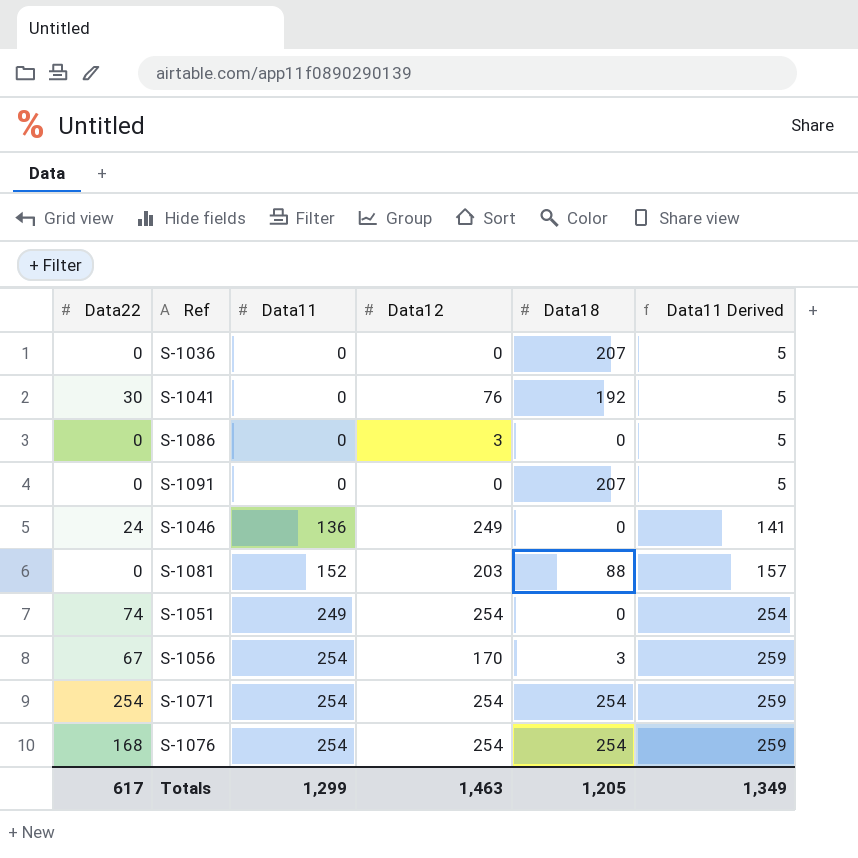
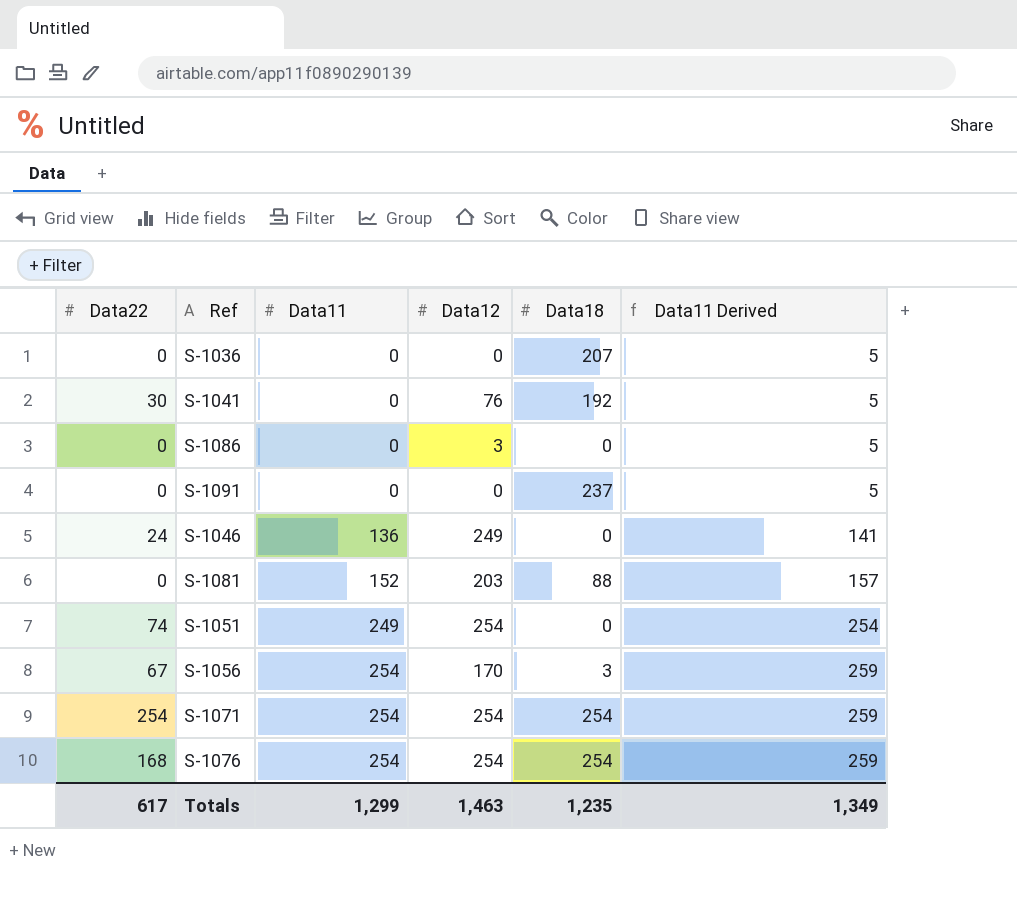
S-1091 | Data18: 207 -> 237
Totals | Data18: 1,205 -> 1,235

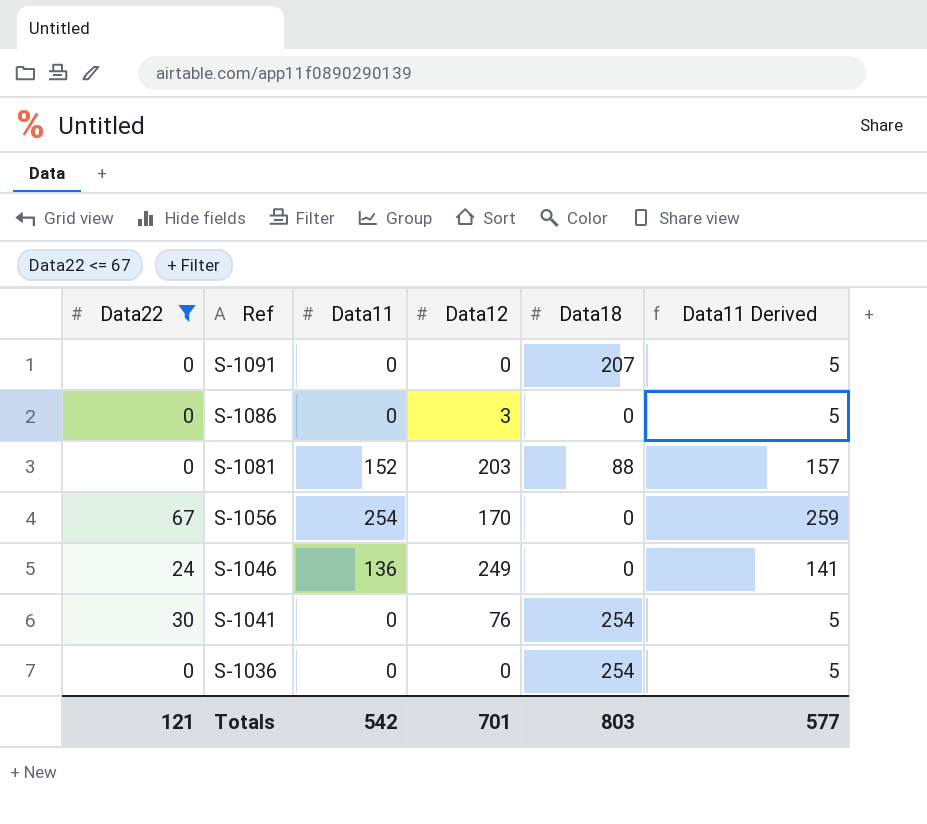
filter: none -> Data22 <= 67
row order: Data11 ascending -> Ref descending
S-1091 | Data18: 237 -> 207
S-1056 | Data18: 3 -> 0
S-1041 | Data18: 192 -> 254
S-1036 | Data18: 207 -> 254
Totals | Data22: 617 -> 121
Totals | Data11: 1,299 -> 542
Totals | Data12: 1,463 -> 701
Totals | Data18: 1,235 -> 803
Totals | Data11 Derived: 1,349 -> 577

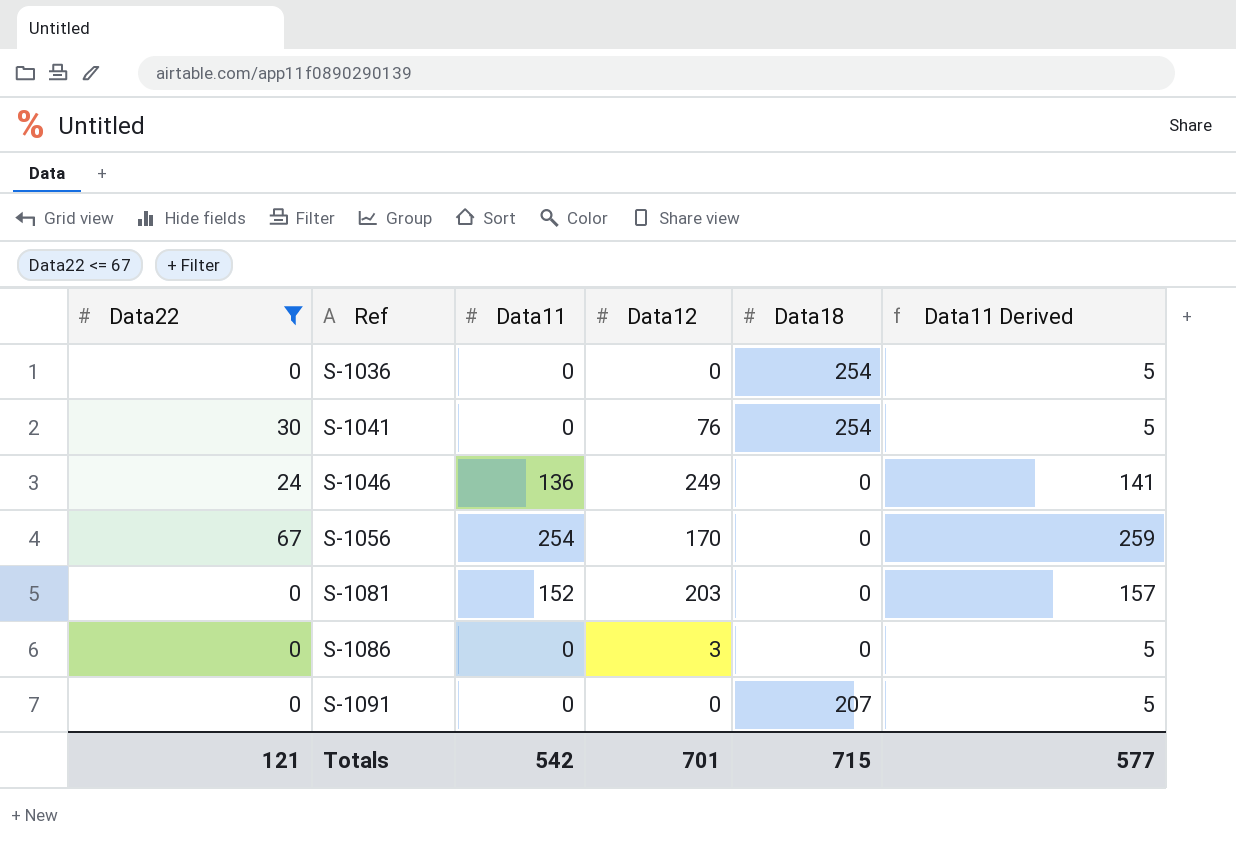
row order: Ref descending -> Ref ascending
S-1081 | Data18: 88 -> 0
Totals | Data18: 803 -> 715

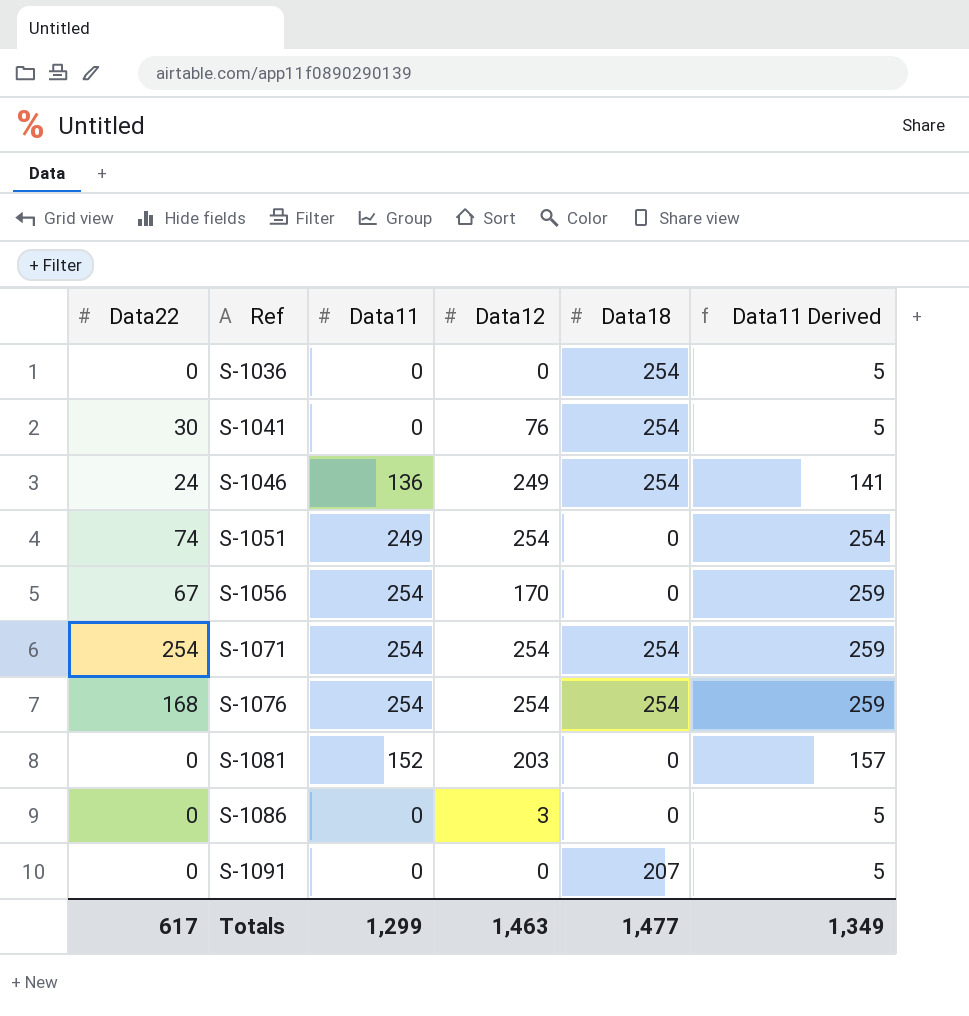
filter: Data22 <= 67 -> none
S-1046 | Data18: 0 -> 254
Totals | Data22: 121 -> 617
Totals | Data11: 542 -> 1,299
Totals | Data12: 701 -> 1,463
Totals | Data18: 715 -> 1,477
Totals | Data11 Derived: 577 -> 1,349

